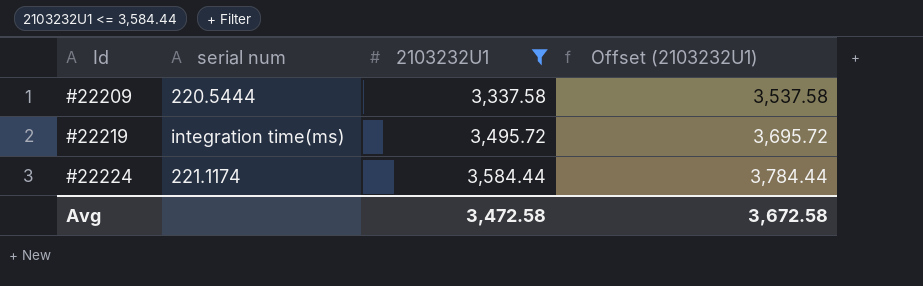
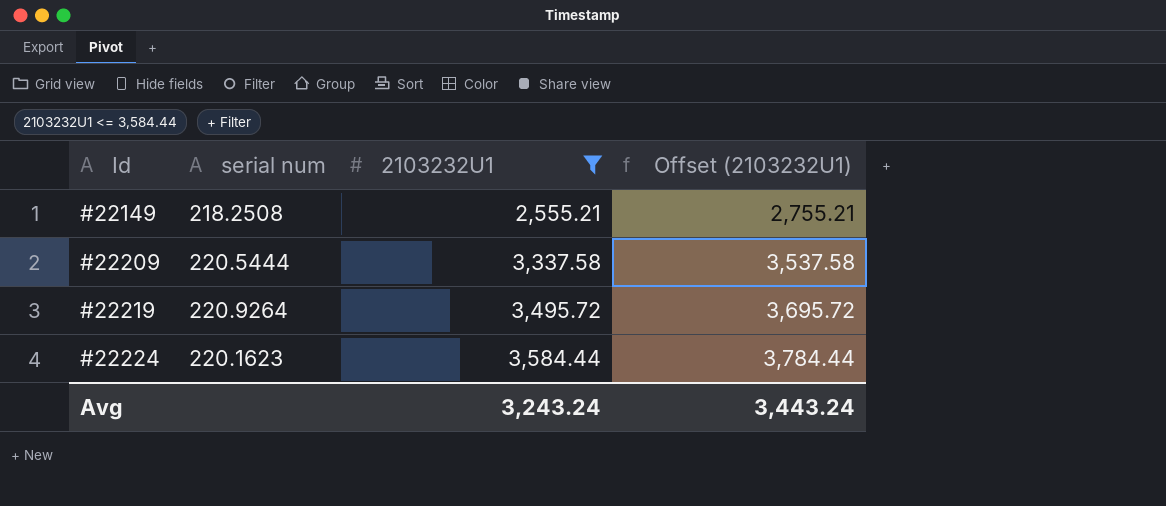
row #22149: none -> 218.2508 | 2,555.21 | 2,755.21
#22219 | serial num: integration time(ms) -> 220.9264
#22224 | serial num: 221.1174 -> 220.1623
Avg | 2103232U1: 3,472.58 -> 3,243.24
Avg | Offset (2103232U1): 3,672.58 -> 3,443.24

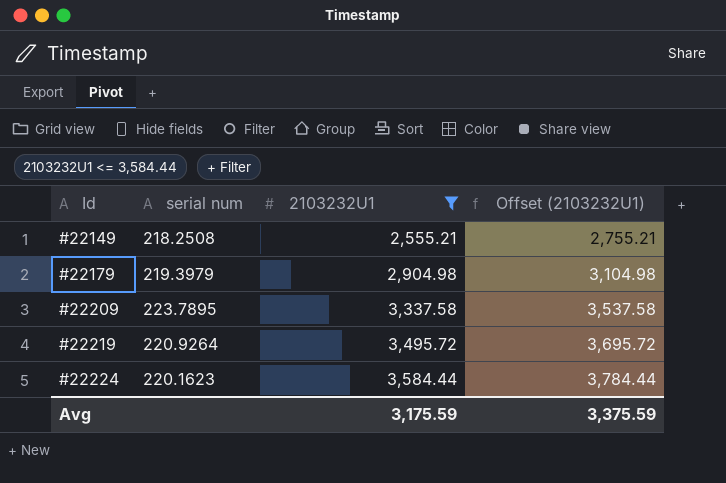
row #22179: none -> 219.3979 | 2,904.98 | 3,104.98
#22209 | serial num: 220.5444 -> 223.7895
Avg | 2103232U1: 3,243.24 -> 3,175.59
Avg | Offset (2103232U1): 3,443.24 -> 3,375.59

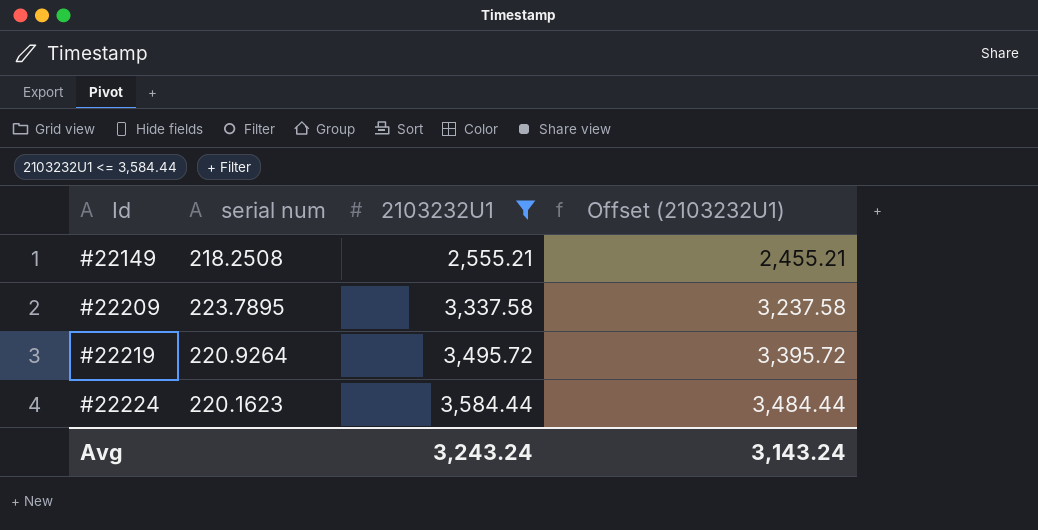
column Offset (2103232U1) | formula: [2103232U1] + 200 -> [2103232U1] - 100
row #22179: 219.3979 | 2,904.98 | 3,104.98 -> none
Avg | 2103232U1: 3,175.59 -> 3,243.24
Avg | Offset (2103232U1): 3,375.59 -> 3,143.24

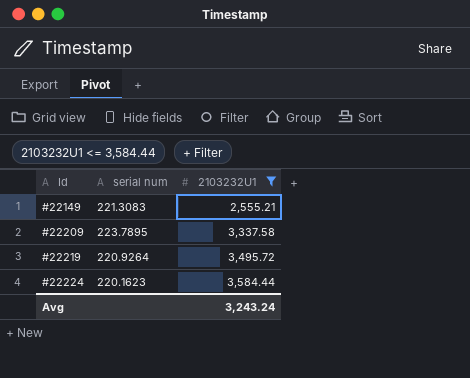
column Offset (2103232U1) | formula: [2103232U1] - 100 -> none
#22149 | serial num: 218.2508 -> 221.3083

